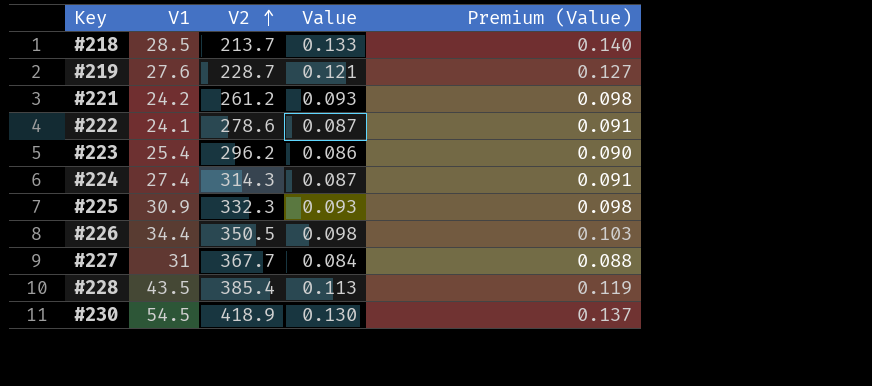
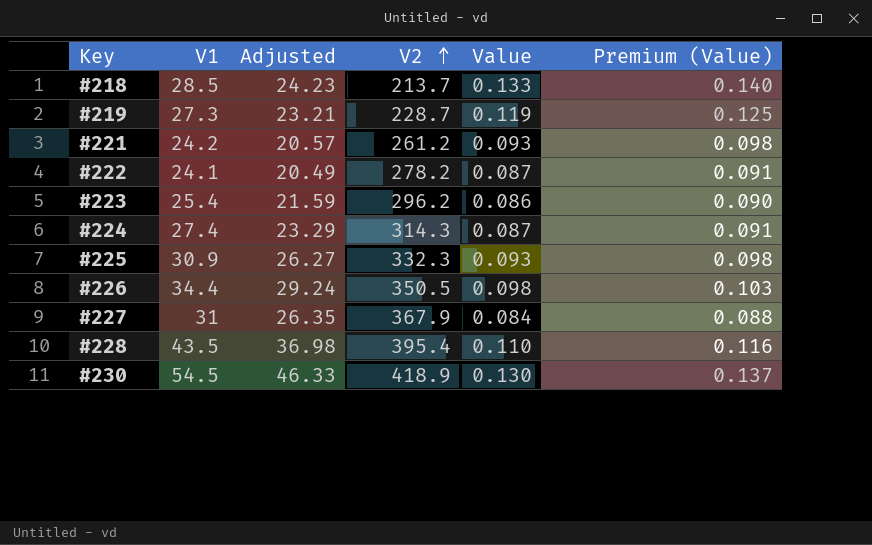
column Adjusted | formula: none -> [V1] * 0.85
#219 | V1: 27.6 -> 27.3
#219 | Value: 0.121 -> 0.119
#219 | Premium (Value): 0.127 -> 0.125
#222 | V2: 278.6 -> 278.2
#227 | V2: 367.7 -> 367.9
#228 | V2: 385.4 -> 395.4
#228 | Value: 0.113 -> 0.110
#228 | Premium (Value): 0.119 -> 0.116

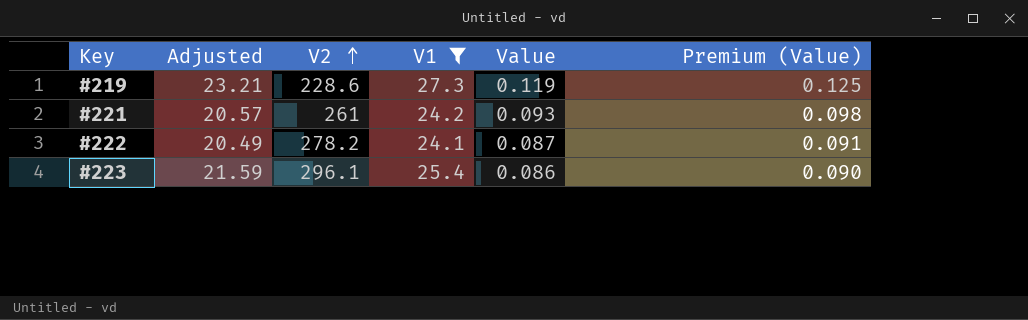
filter: none -> V1 <= 27.3
column V1 | position: 2 -> 4
#219 | V2: 228.7 -> 228.6
#221 | V2: 261.2 -> 261
#223 | V2: 296.2 -> 296.1

